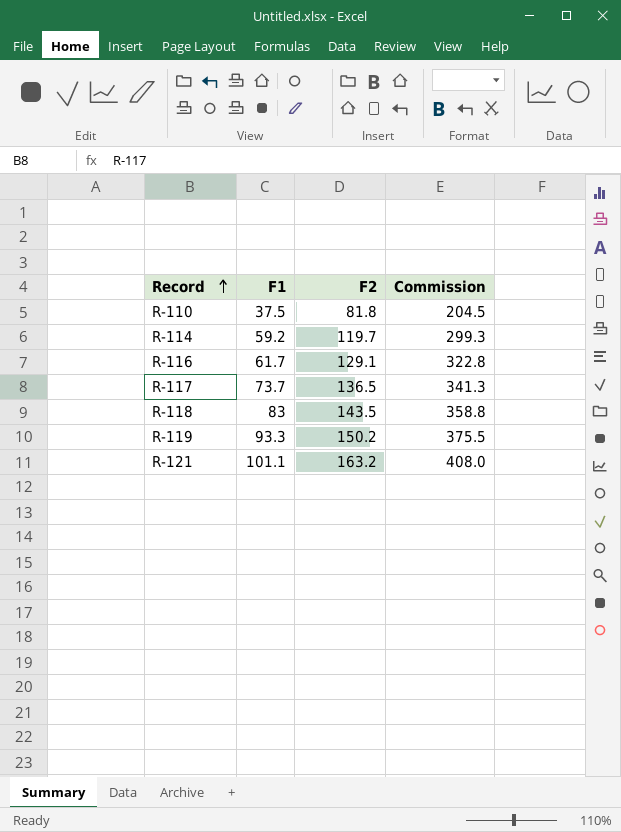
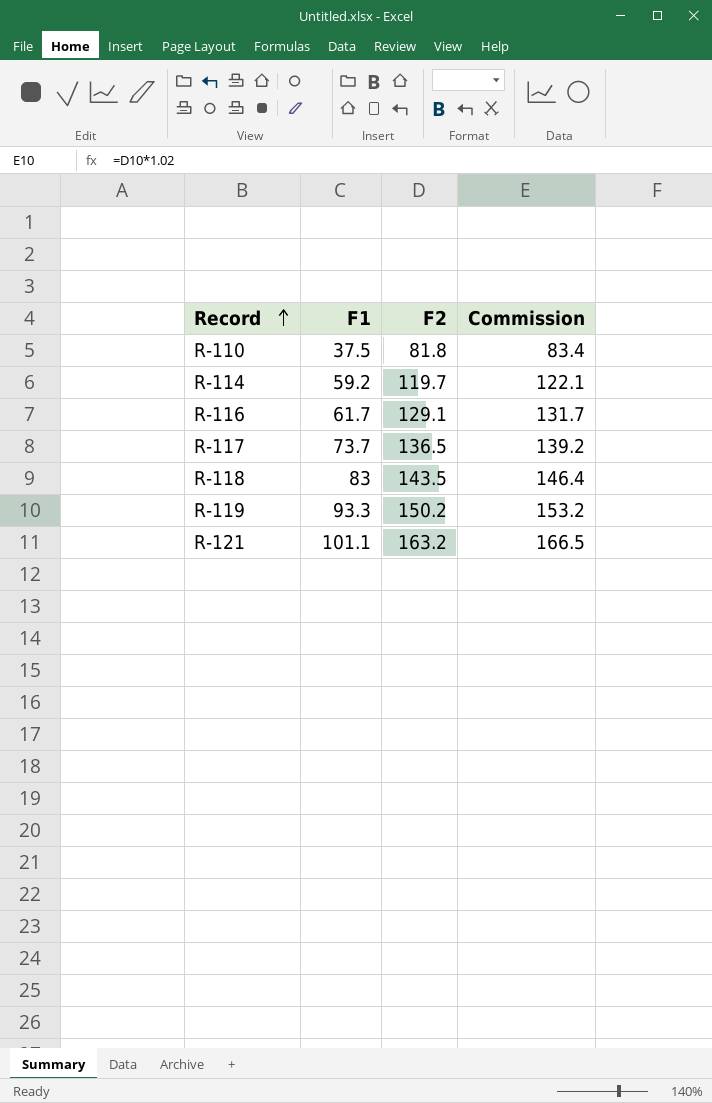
column Commission | formula: [F2] * 2.5 -> [F2] * 1.02

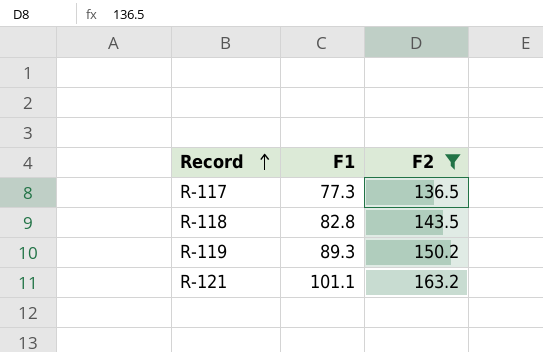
filter: none -> F2 >= 136.5
column Commission | formula: [F2] * 1.02 -> none
R-117 | F1: 73.7 -> 77.3
R-118 | F1: 83 -> 82.8
R-119 | F1: 93.3 -> 89.3

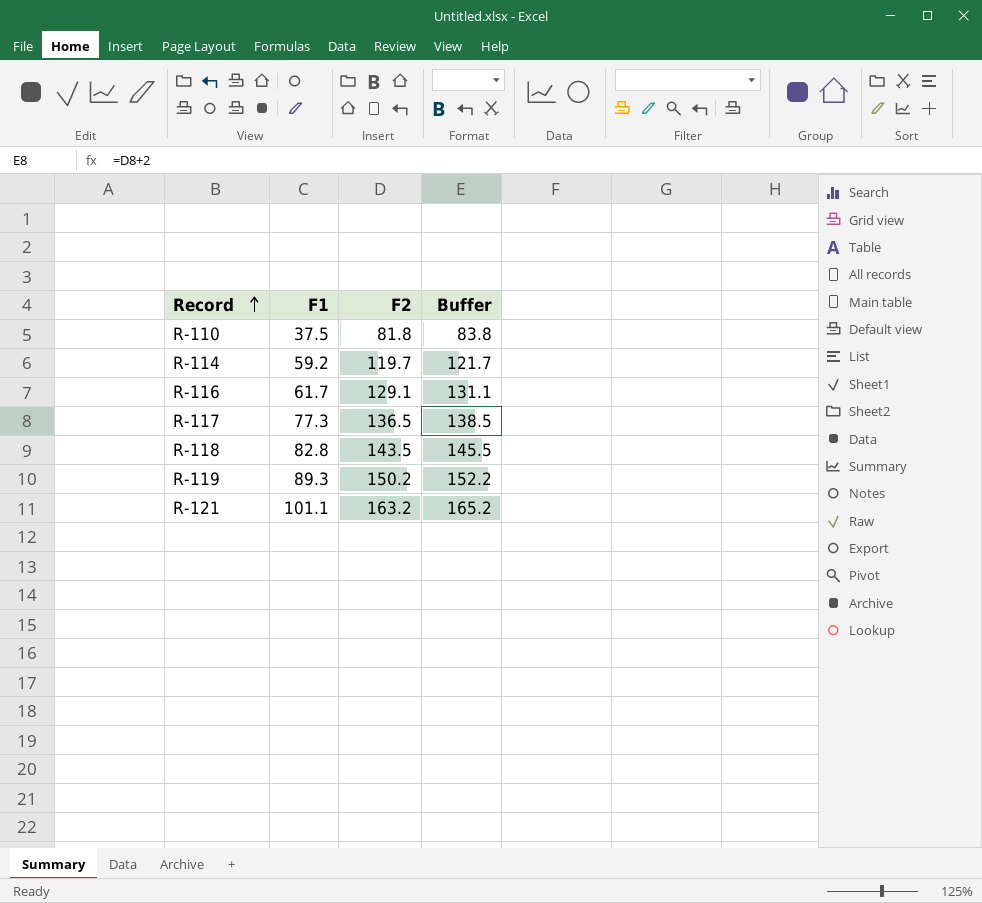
filter: F2 >= 136.5 -> none
column Buffer | formula: none -> [F2] + 2

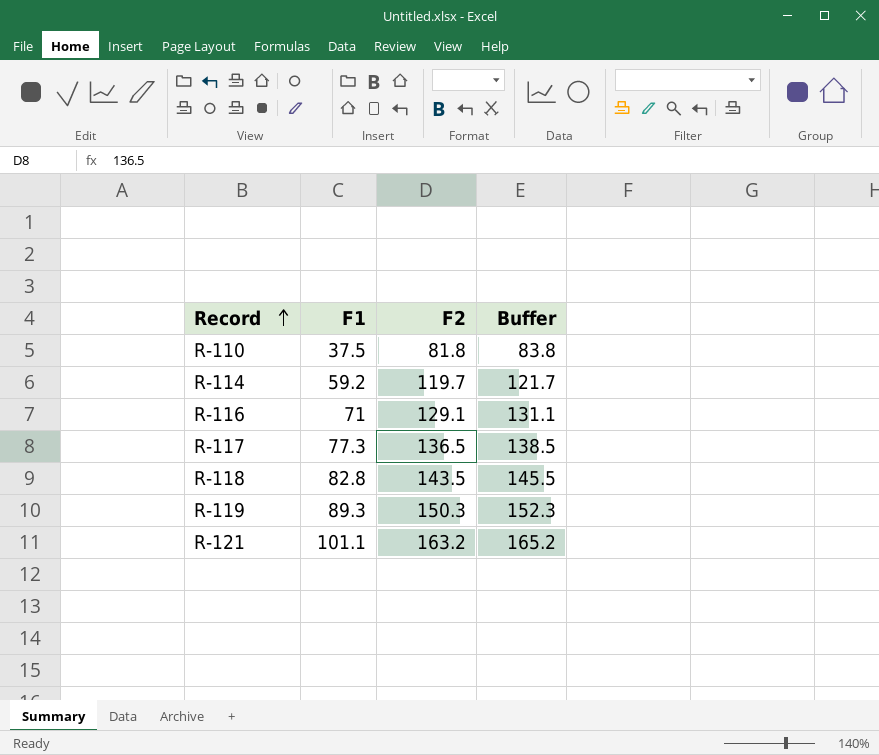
R-116 | F1: 61.7 -> 71
R-119 | F2: 150.2 -> 150.3
R-119 | Buffer: 152.2 -> 152.3

